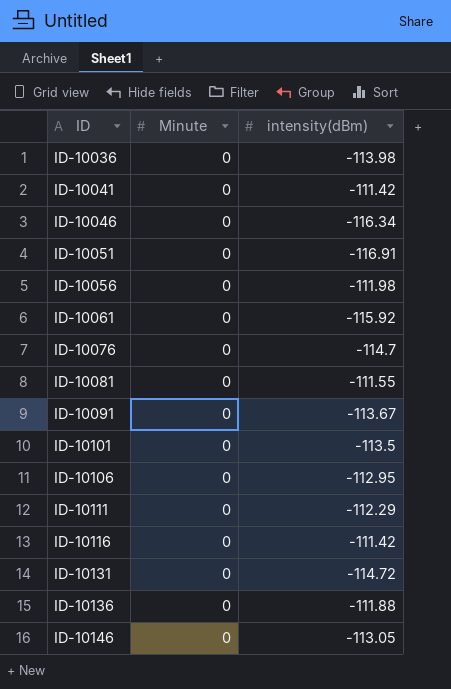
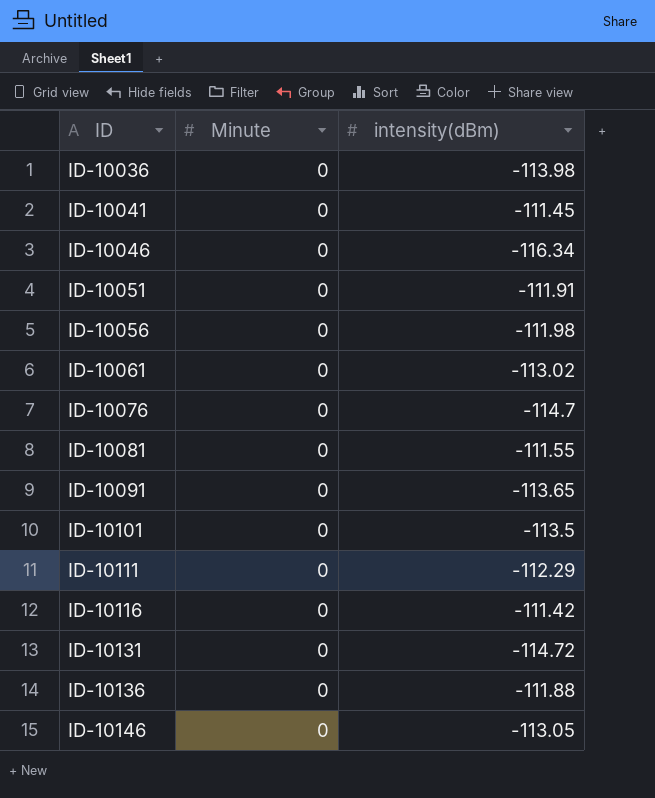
row ID-10106: 0 | -112.95 -> none
ID-10041 | intensity(dBm): -111.42 -> -111.45
ID-10051 | intensity(dBm): -116.91 -> -111.91
ID-10061 | intensity(dBm): -115.92 -> -113.02
ID-10091 | intensity(dBm): -113.67 -> -113.65

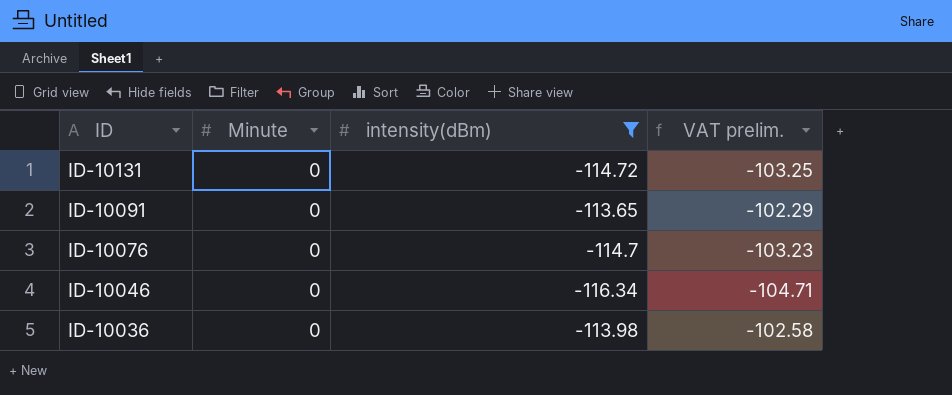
filter: none -> intensity(dBm) <= -113.65
row order: ID ascending -> ID descending
column VAT prelim. | formula: none -> [intensity(dBm)] * 0.9

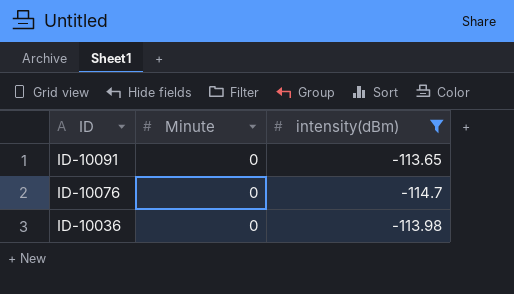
column VAT prelim. | formula: [intensity(dBm)] * 0.9 -> none
row ID-10131: 0 | -114.72 | -103.25 -> none
row ID-10046: 0 | -116.34 | -104.71 -> none

